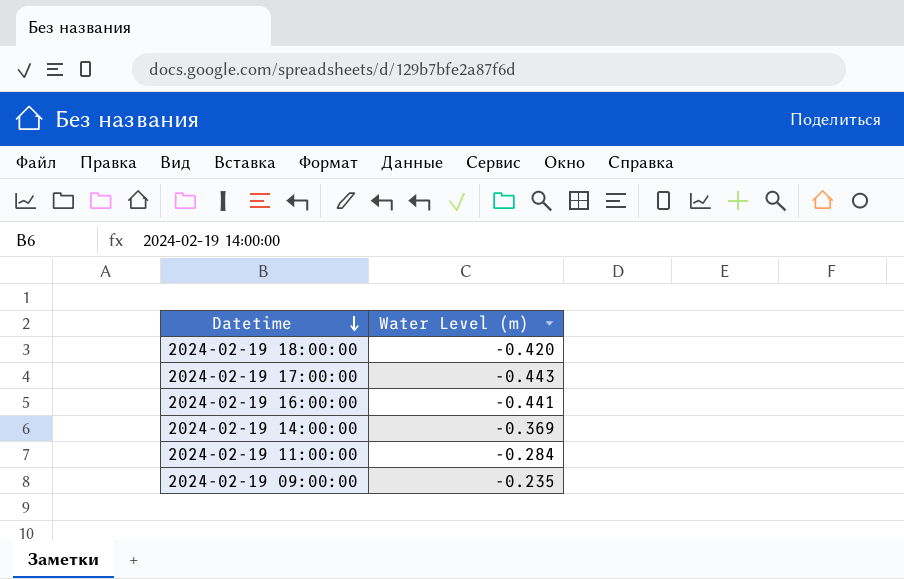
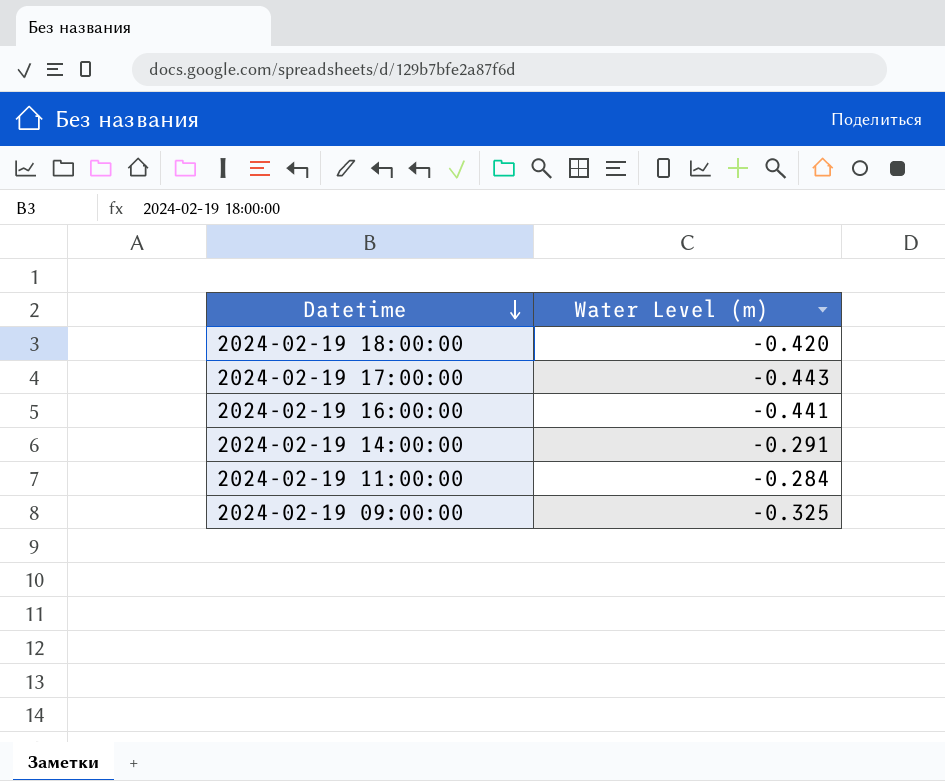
2024-02-19 14:00:00 | Water Level (m): -0.369 -> -0.291
2024-02-19 09:00:00 | Water Level (m): -0.235 -> -0.325

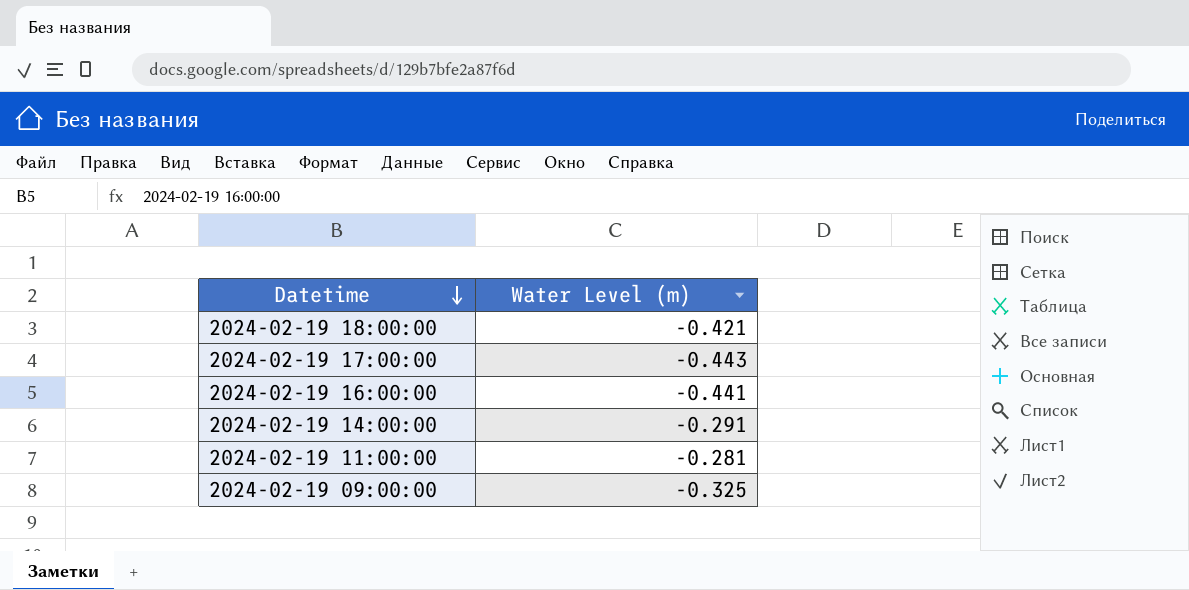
2024-02-19 18:00:00 | Water Level (m): -0.420 -> -0.421
2024-02-19 11:00:00 | Water Level (m): -0.284 -> -0.281

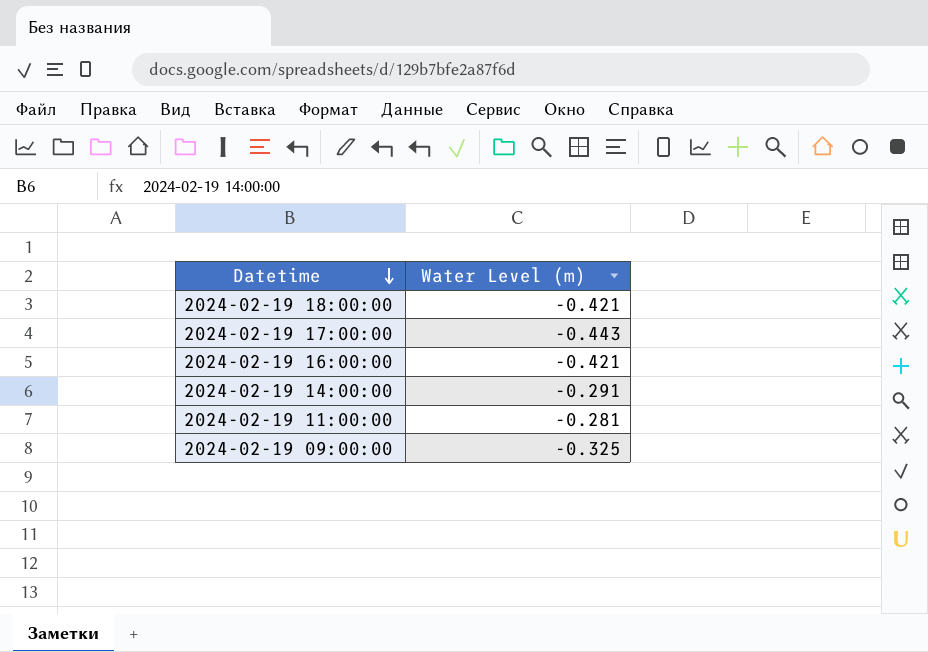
2024-02-19 16:00:00 | Water Level (m): -0.441 -> -0.421

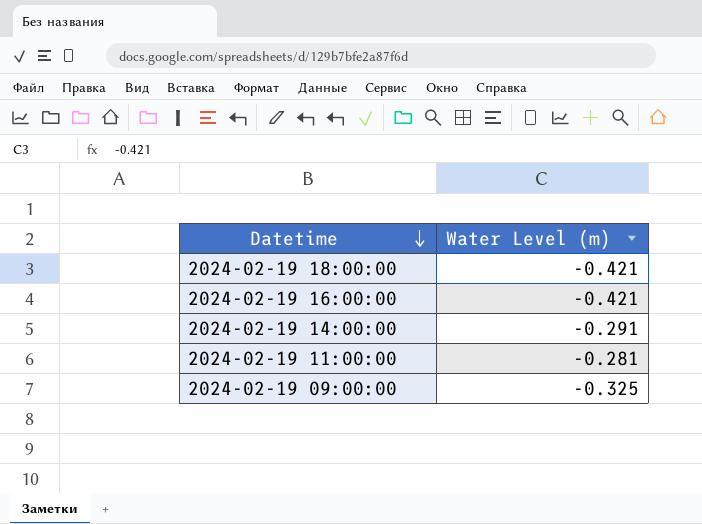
row 2024-02-19 17:00:00: -0.443 -> none

